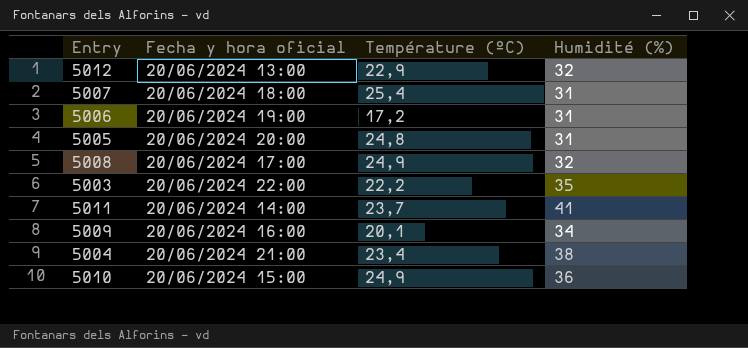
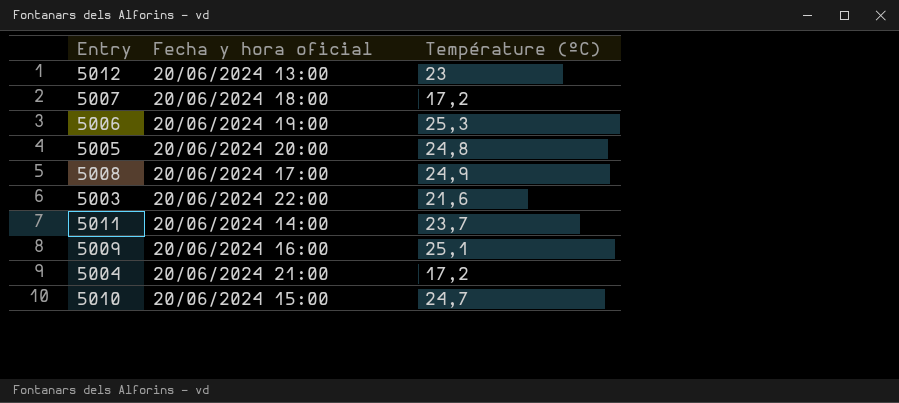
column Humidité (%) | position: 4 -> none
5012 | Température (ºC): 22,9 -> 23
5007 | Température (ºC): 25,4 -> 17,2
5006 | Température (ºC): 17,2 -> 25,3
5003 | Température (ºC): 22,2 -> 21,6
5009 | Température (ºC): 20,1 -> 25,1
5004 | Température (ºC): 23,4 -> 17,2
5010 | Température (ºC): 24,9 -> 24,7

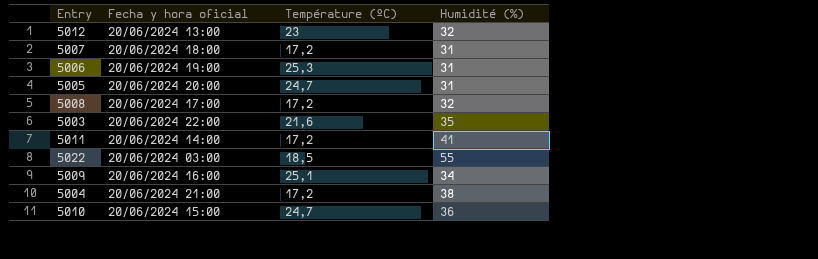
column Humidité (%) | position: none -> 4
5005 | Température (ºC): 24,8 -> 24,7
5008 | Température (ºC): 24,9 -> 17,2
5011 | Température (ºC): 23,7 -> 17,2
row 5022: none -> 20/06/2024 03:00 | 18,5 | 55

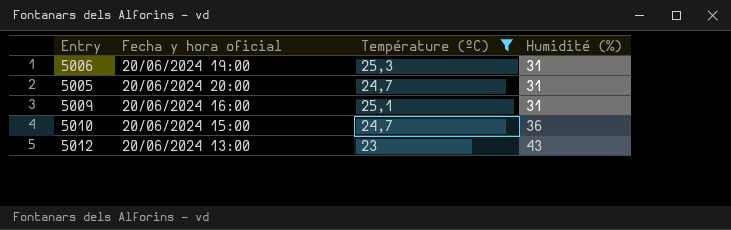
filter: none -> Température (ºC) >= 23
row order: none -> Humidité (%) ascending
5009 | Humidité (%): 34 -> 31
5012 | Humidité (%): 32 -> 43

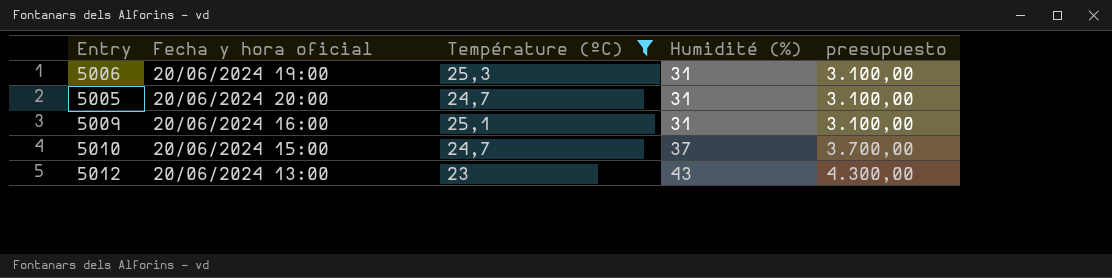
column presupuesto | formula: none -> [Humidité (%)] * 100
5010 | Humidité (%): 36 -> 37

